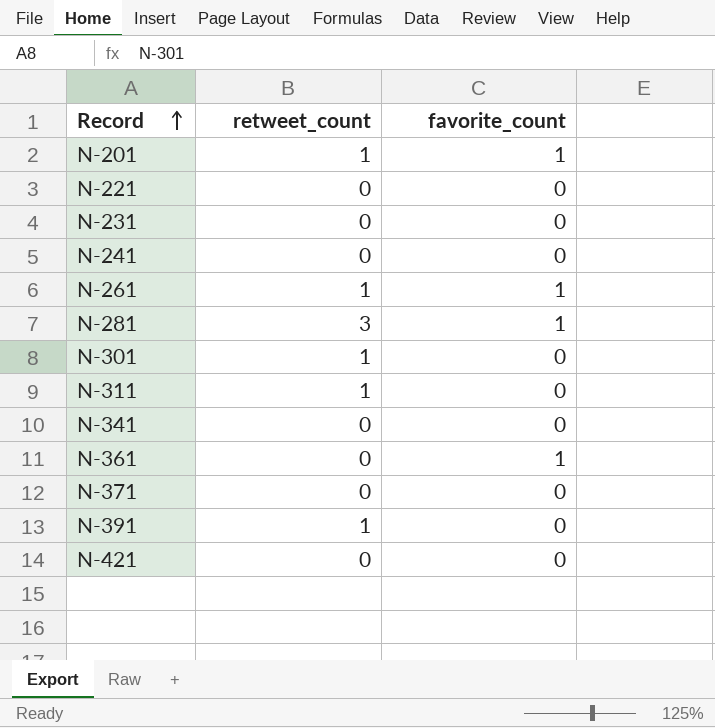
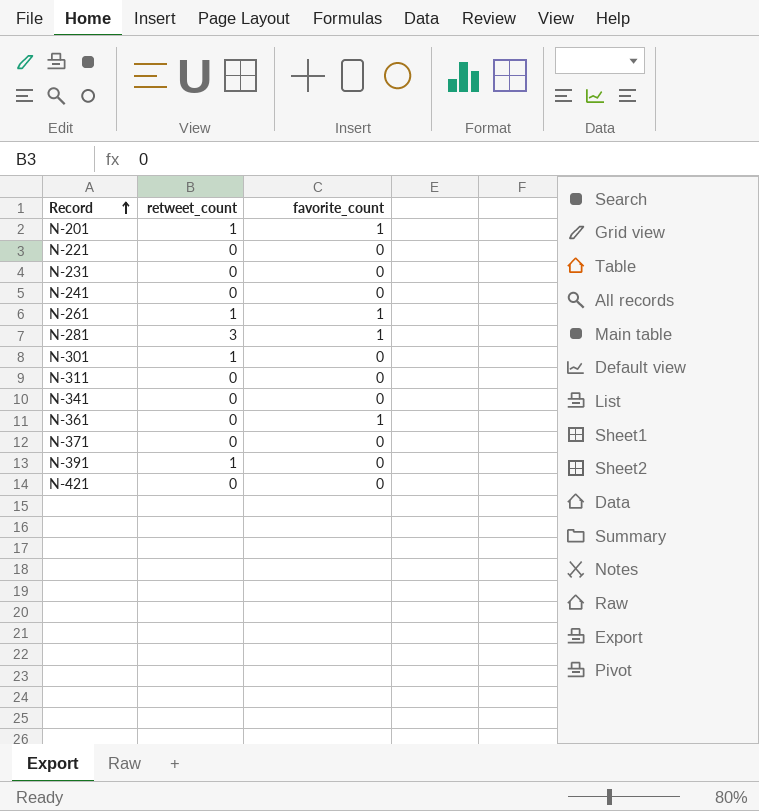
N-311 | retweet_count: 1 -> 0

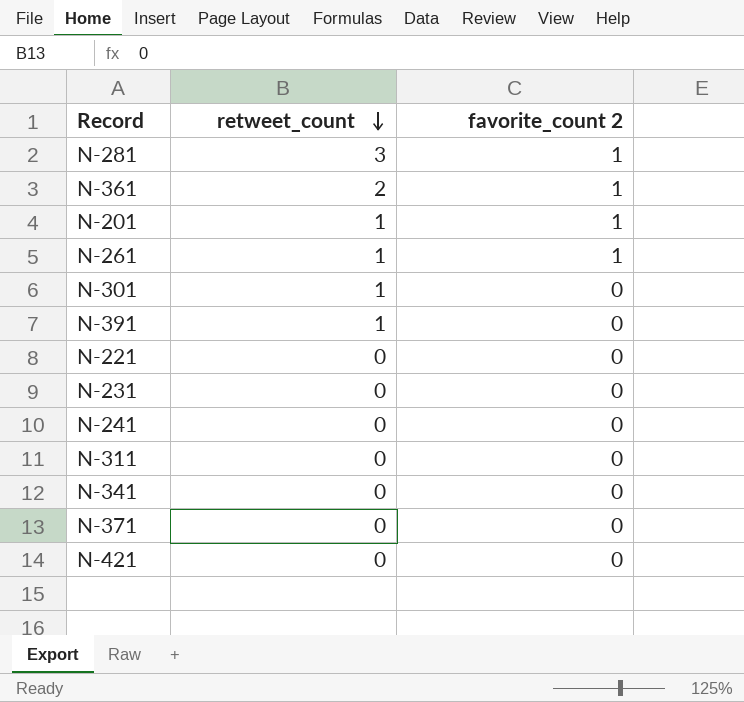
row order: Record ascending -> retweet_count descending
column name: favorite_count -> favorite_count 2
N-361 | retweet_count: 0 -> 2

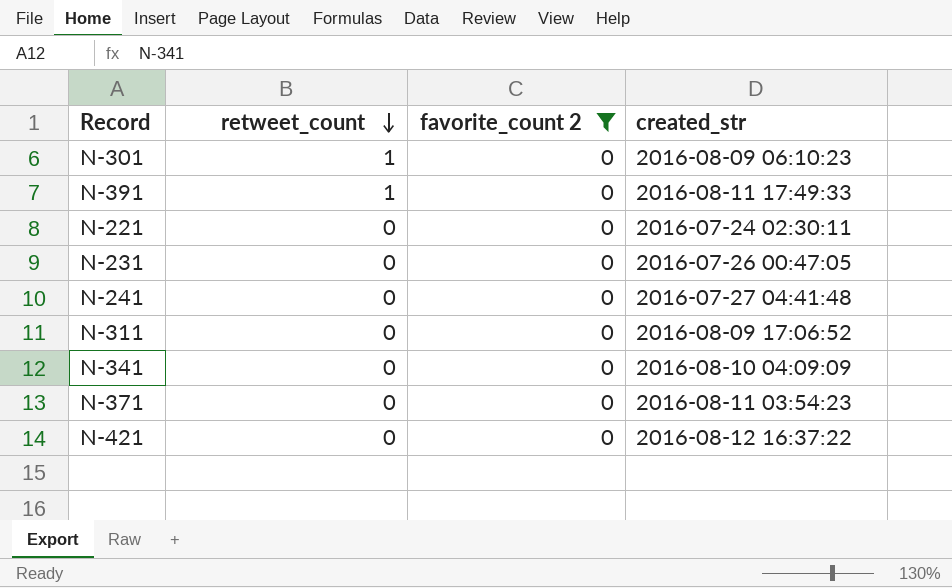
filter: none -> favorite_count 2 = 0
column created_str | position: none -> 4

